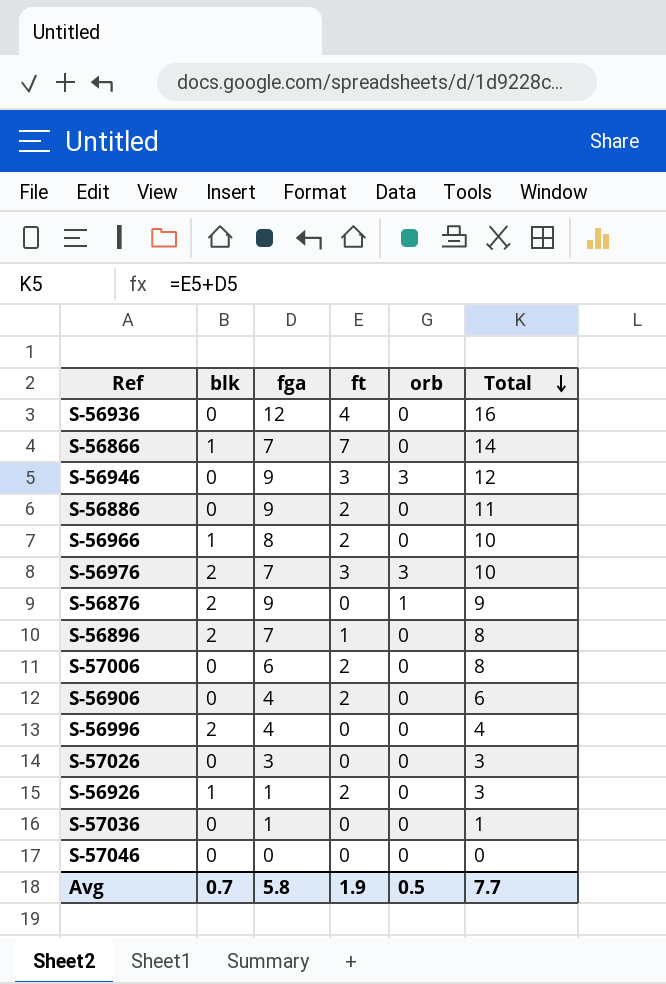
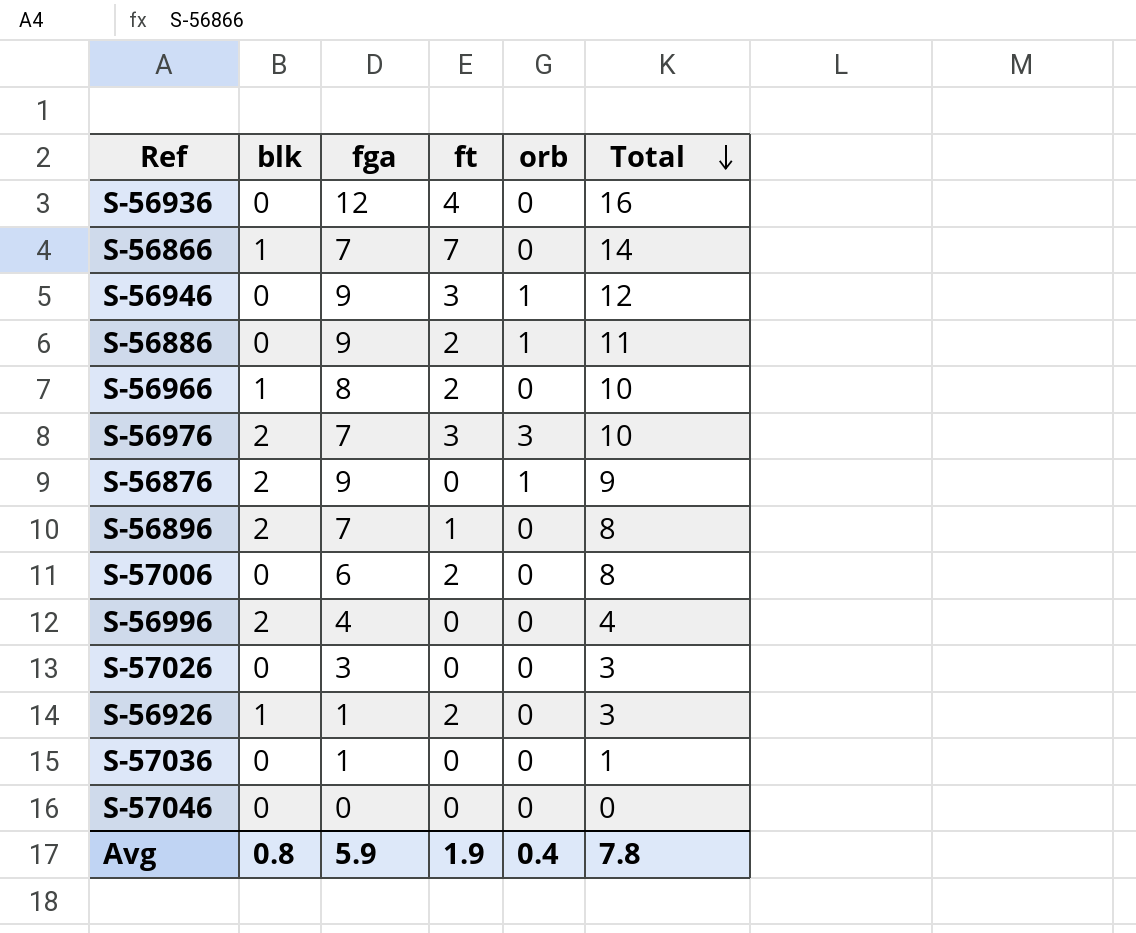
row S-56906: 0 | 4 | 2 | 0 | 6 -> none
S-56946 | orb: 3 -> 1
S-56886 | orb: 0 -> 1
Avg | blk: 0.7 -> 0.8
Avg | fga: 5.8 -> 5.9
Avg | orb: 0.5 -> 0.4
Avg | Total: 7.7 -> 7.8

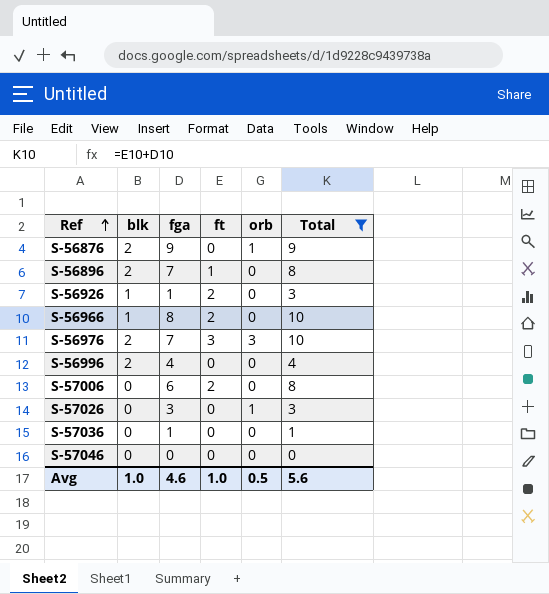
filter: none -> Total <= 10
row order: Total descending -> Ref ascending
S-57026 | orb: 0 -> 1
Avg | blk: 0.8 -> 1.0
Avg | fga: 5.9 -> 4.6
Avg | ft: 1.9 -> 1.0
Avg | orb: 0.4 -> 0.5
Avg | Total: 7.8 -> 5.6

